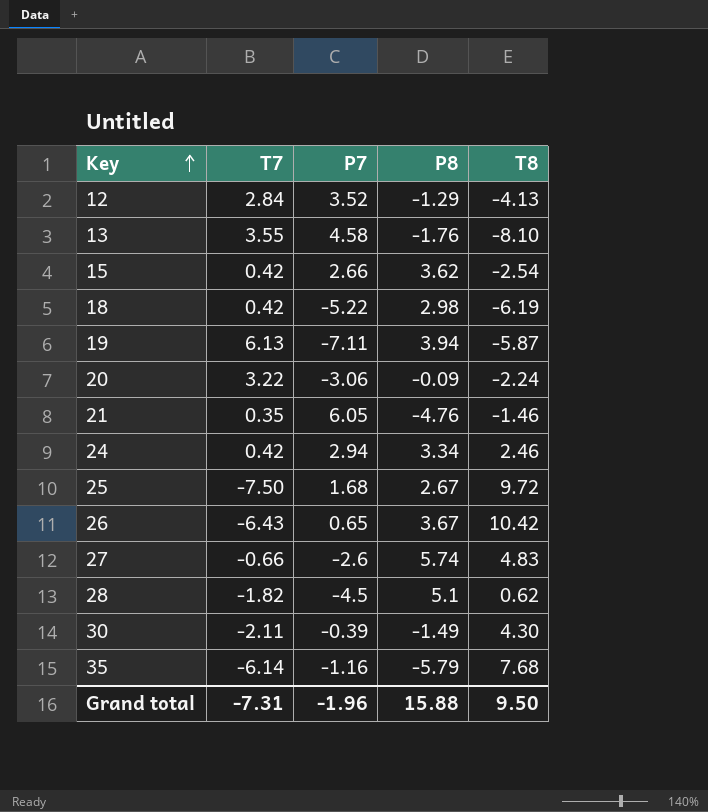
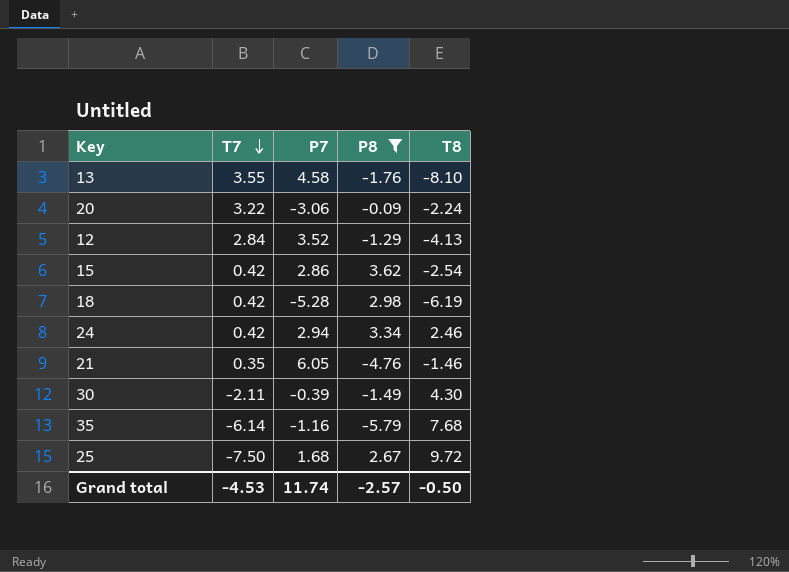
filter: none -> P8 <= 3.62
row order: Key ascending -> T7 descending
15 | P7: 2.66 -> 2.86
18 | P7: -5.22 -> -5.28
Grand total | T7: -7.31 -> -4.53
Grand total | P7: -1.96 -> 11.74
Grand total | P8: 15.88 -> -2.57
Grand total | T8: 9.50 -> -0.50

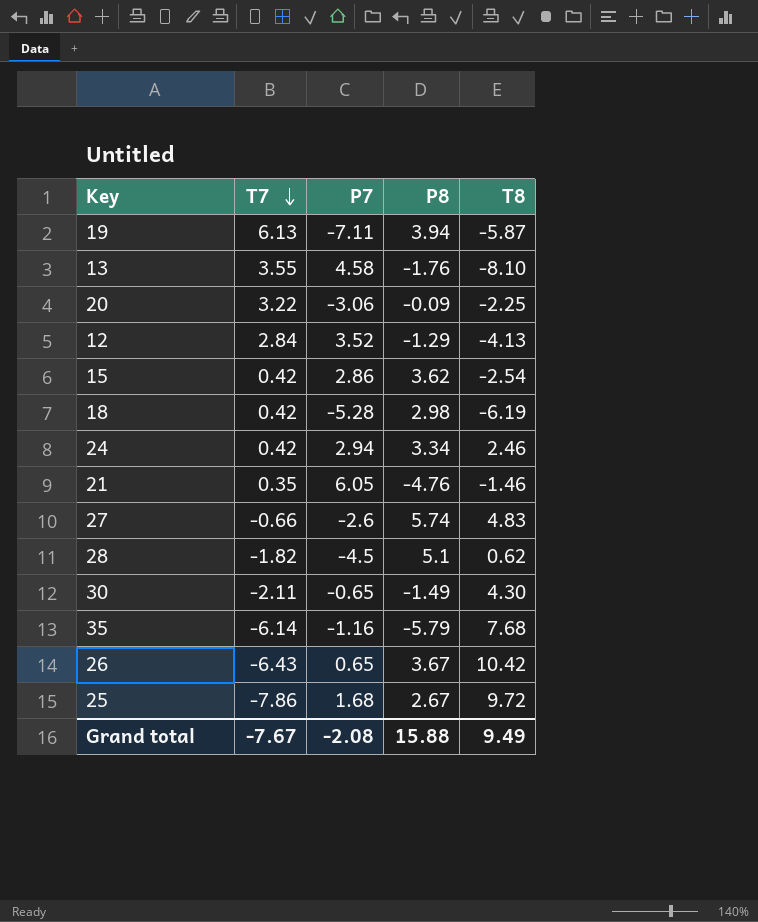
filter: P8 <= 3.62 -> none
20 | T8: -2.24 -> -2.25
30 | P7: -0.39 -> -0.65
25 | T7: -7.50 -> -7.86
Grand total | T7: -4.53 -> -7.67
Grand total | P7: 11.74 -> -2.08
Grand total | P8: -2.57 -> 15.88
Grand total | T8: -0.50 -> 9.49

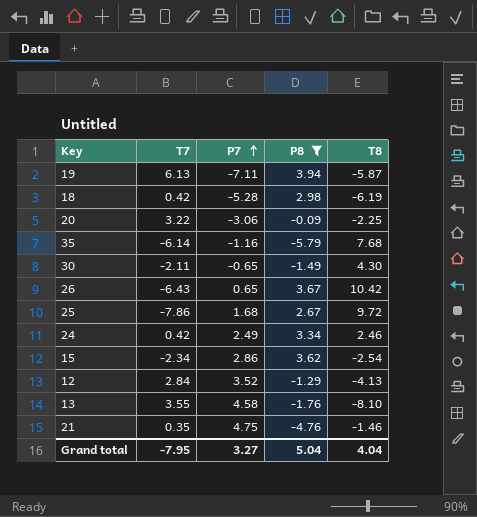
filter: none -> P8 <= 3.94
row order: T7 descending -> P7 ascending
24 | P7: 2.94 -> 2.49
15 | T7: 0.42 -> -2.34
21 | P7: 6.05 -> 4.75
Grand total | T7: -7.67 -> -7.95
Grand total | P7: -2.08 -> 3.27
Grand total | P8: 15.88 -> 5.04
Grand total | T8: 9.49 -> 4.04

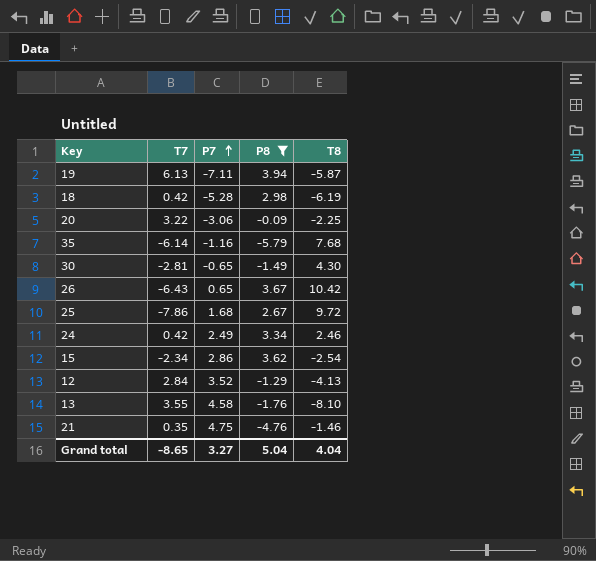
30 | T7: -2.11 -> -2.81
Grand total | T7: -7.95 -> -8.65

